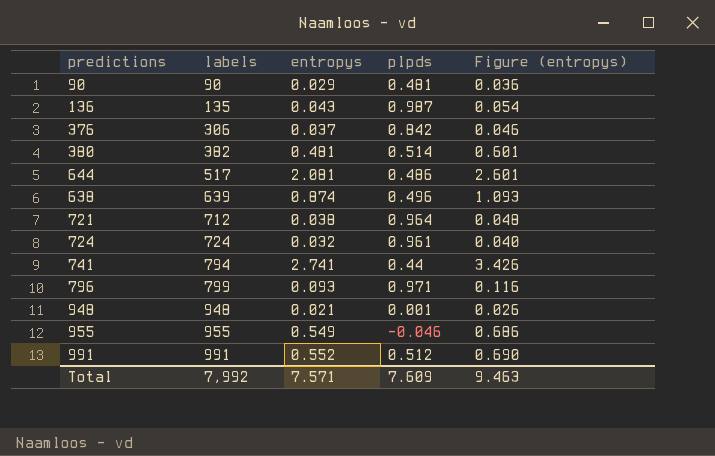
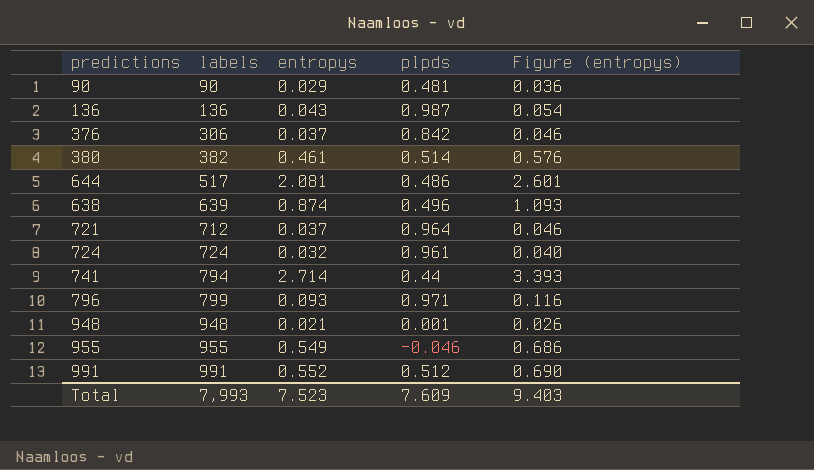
136 | labels: 135 -> 136
380 | entropys: 0.481 -> 0.461
380 | Figure (entropys): 0.601 -> 0.576
721 | entropys: 0.038 -> 0.037
721 | Figure (entropys): 0.048 -> 0.046
741 | entropys: 2.741 -> 2.714
741 | Figure (entropys): 3.426 -> 3.393
Total | labels: 7,992 -> 7,993
Total | entropys: 7.571 -> 7.523
Total | Figure (entropys): 9.463 -> 9.403

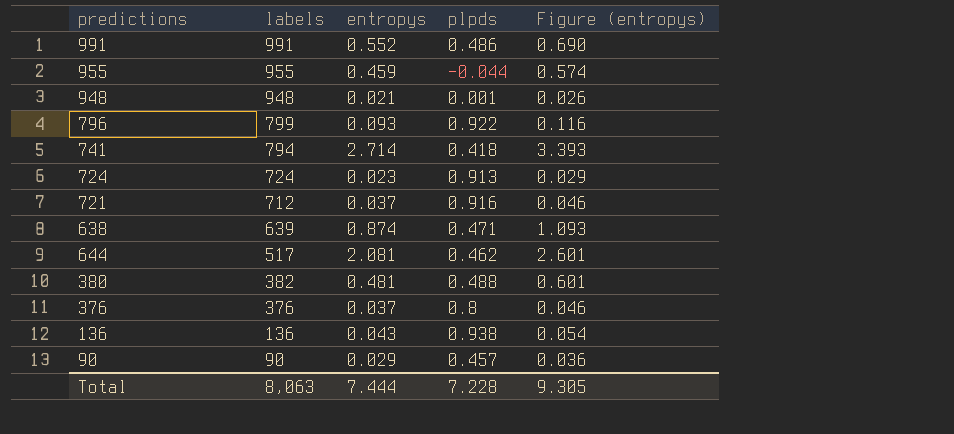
row order: labels ascending -> labels descending
991 | plpds: 0.512 -> 0.486
955 | entropys: 0.549 -> 0.459
955 | plpds: -0.046 -> -0.044
955 | Figure (entropys): 0.686 -> 0.574
796 | plpds: 0.971 -> 0.922
741 | plpds: 0.44 -> 0.418
724 | entropys: 0.032 -> 0.023
724 | plpds: 0.961 -> 0.913
724 | Figure (entropys): 0.040 -> 0.029
721 | plpds: 0.964 -> 0.916
638 | plpds: 0.496 -> 0.471
644 | plpds: 0.486 -> 0.462
380 | entropys: 0.461 -> 0.481
380 | plpds: 0.514 -> 0.488
380 | Figure (entropys): 0.576 -> 0.601
376 | labels: 306 -> 376
376 | plpds: 0.842 -> 0.8
136 | plpds: 0.987 -> 0.938
90 | plpds: 0.481 -> 0.457
Total | labels: 7,993 -> 8,063
Total | entropys: 7.523 -> 7.444
Total | plpds: 7.609 -> 7.228
Total | Figure (entropys): 9.403 -> 9.305

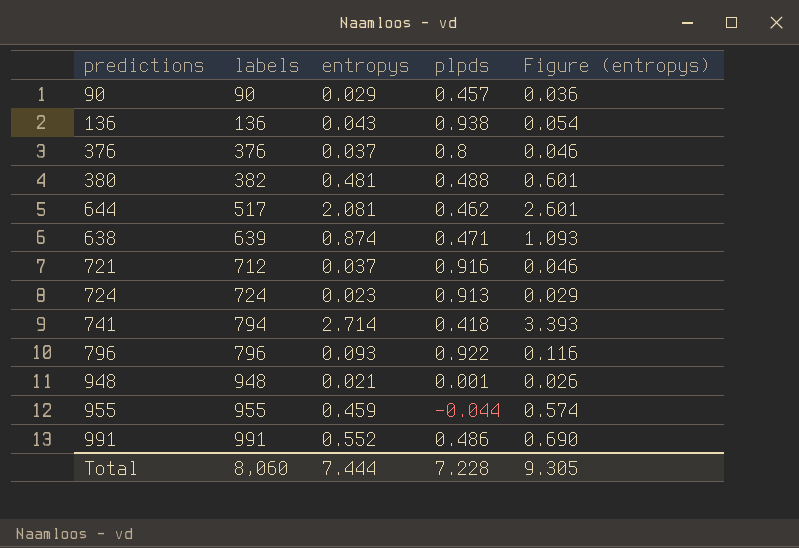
row order: labels descending -> labels ascending
796 | labels: 799 -> 796
Total | labels: 8,063 -> 8,060

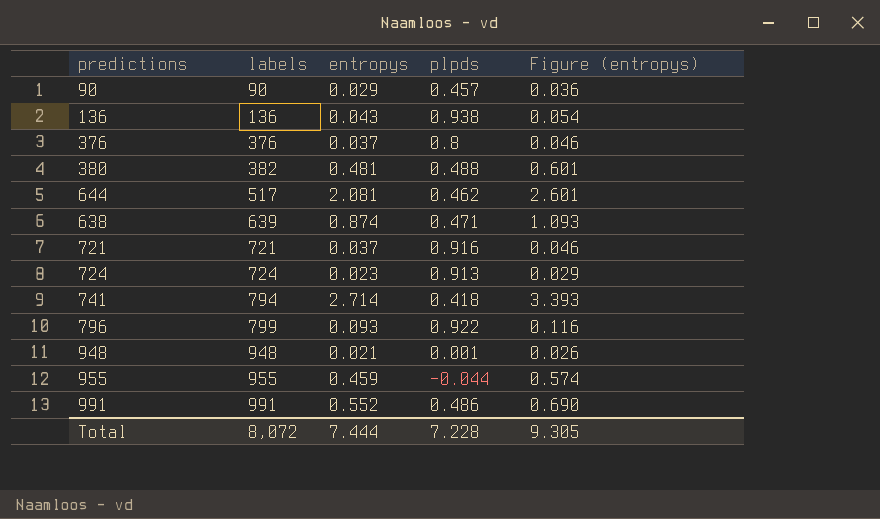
721 | labels: 712 -> 721
796 | labels: 796 -> 799
Total | labels: 8,060 -> 8,072

